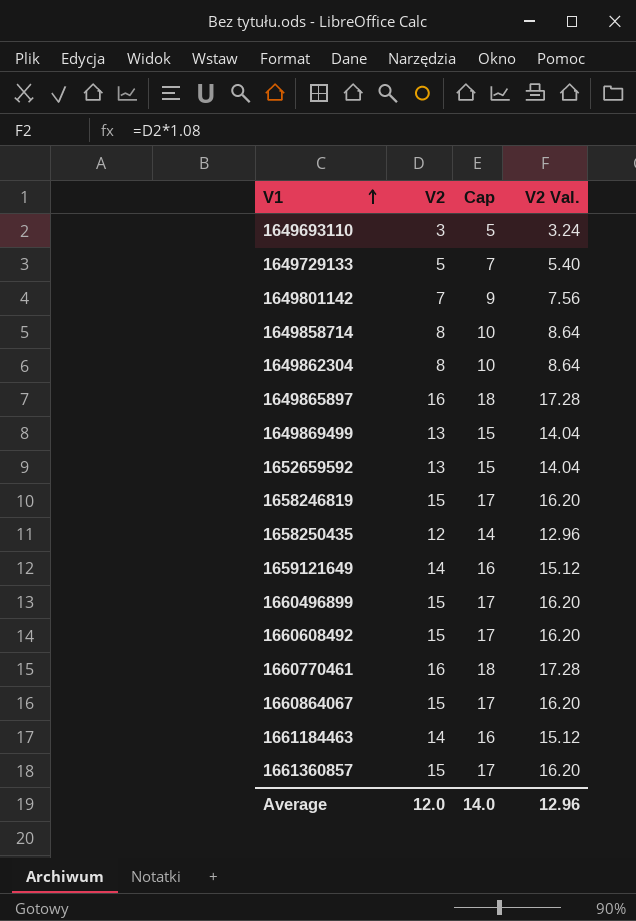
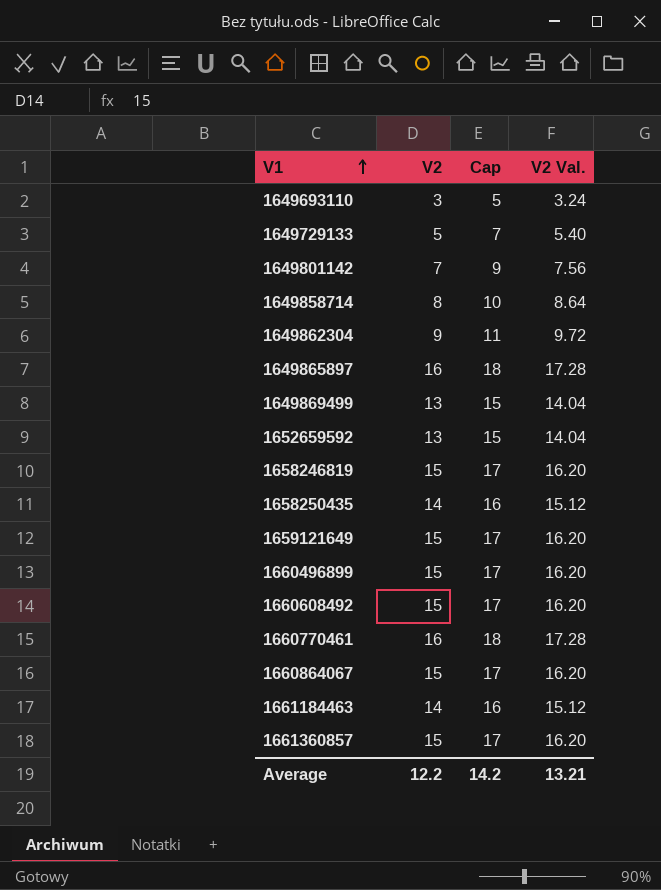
1649862304 | V2: 8 -> 9
1649862304 | Cap: 10 -> 11
1649862304 | V2 Val.: 8.64 -> 9.72
1658250435 | V2: 12 -> 14
1658250435 | Cap: 14 -> 16
1658250435 | V2 Val.: 12.96 -> 15.12
1659121649 | V2: 14 -> 15
1659121649 | Cap: 16 -> 17
1659121649 | V2 Val.: 15.12 -> 16.20
Average | V2: 12.0 -> 12.2
Average | Cap: 14.0 -> 14.2
Average | V2 Val.: 12.96 -> 13.21

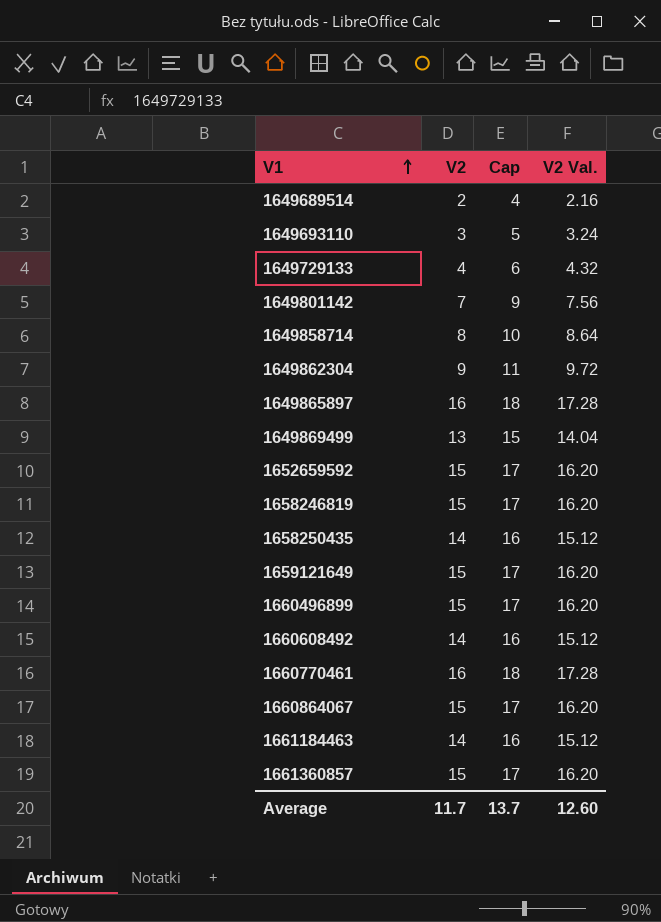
row 1649689514: none -> 2 | 4 | 2.16
1649729133 | V2: 5 -> 4
1649729133 | Cap: 7 -> 6
1649729133 | V2 Val.: 5.40 -> 4.32
1652659592 | V2: 13 -> 15
1652659592 | Cap: 15 -> 17
1652659592 | V2 Val.: 14.04 -> 16.20
1660608492 | V2: 15 -> 14
1660608492 | Cap: 17 -> 16
1660608492 | V2 Val.: 16.20 -> 15.12
Average | V2: 12.2 -> 11.7
Average | Cap: 14.2 -> 13.7
Average | V2 Val.: 13.21 -> 12.60

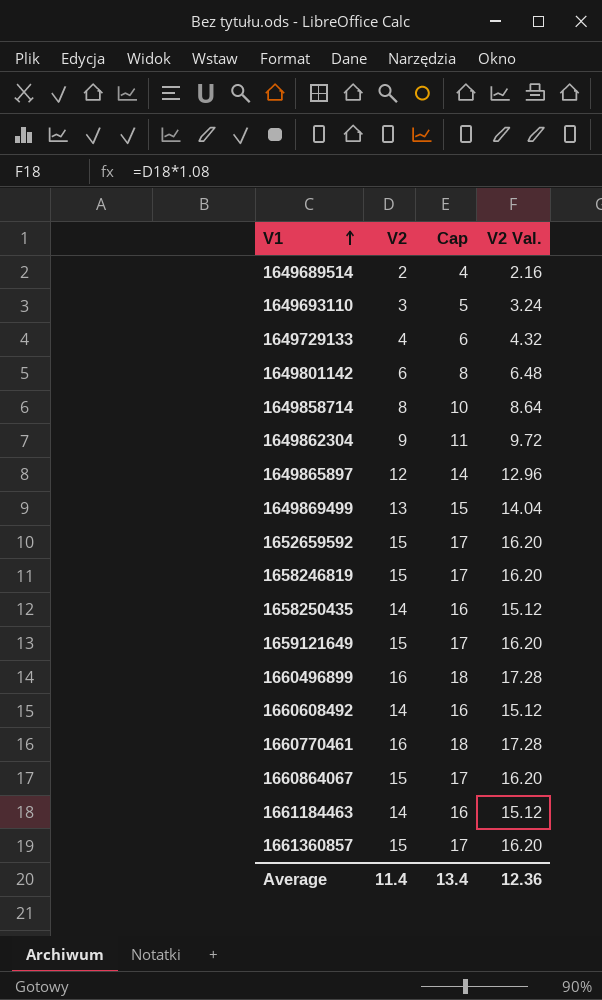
1649801142 | V2: 7 -> 6
1649801142 | Cap: 9 -> 8
1649801142 | V2 Val.: 7.56 -> 6.48
1649865897 | V2: 16 -> 12
1649865897 | Cap: 18 -> 14
1649865897 | V2 Val.: 17.28 -> 12.96
1660496899 | V2: 15 -> 16
1660496899 | Cap: 17 -> 18
1660496899 | V2 Val.: 16.20 -> 17.28
Average | V2: 11.7 -> 11.4
Average | Cap: 13.7 -> 13.4
Average | V2 Val.: 12.60 -> 12.36

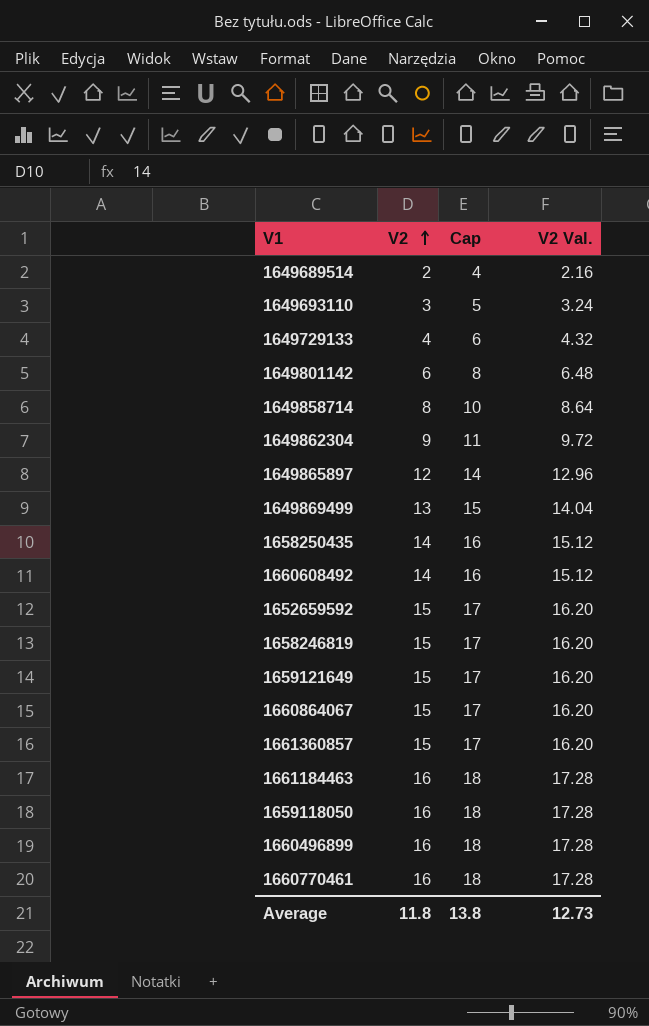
row order: V1 ascending -> V2 ascending
1661184463 | V2: 14 -> 16
1661184463 | Cap: 16 -> 18
1661184463 | V2 Val.: 15.12 -> 17.28
row 1659118050: none -> 16 | 18 | 17.28
Average | V2: 11.4 -> 11.8
Average | Cap: 13.4 -> 13.8
Average | V2 Val.: 12.36 -> 12.73

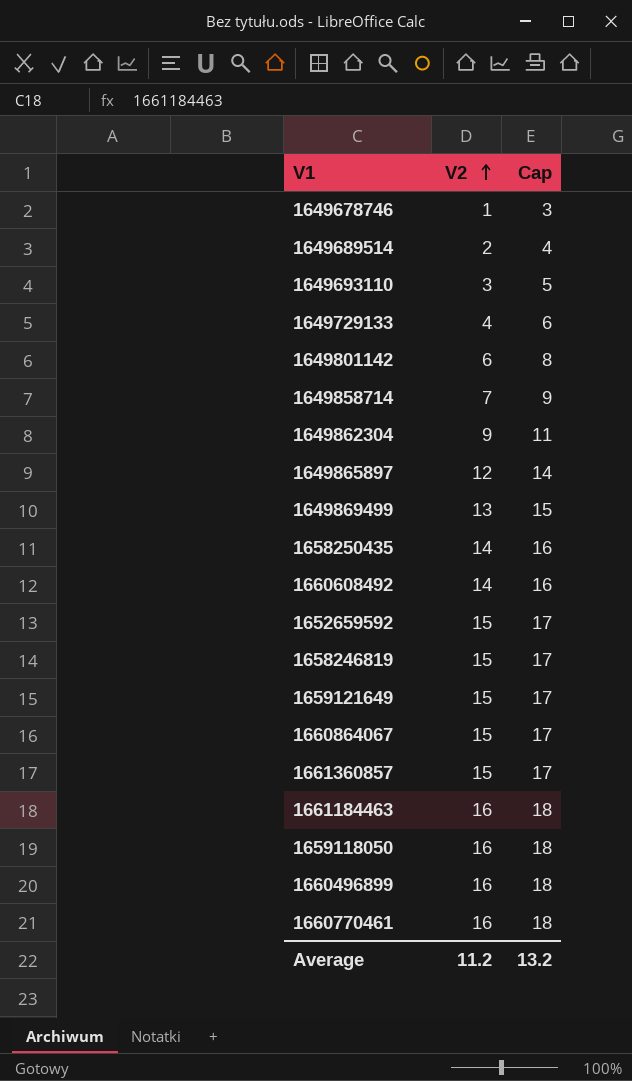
column V2 Val. | formula: [V2] * 1.08 -> none
row 1649678746: none -> 1 | 3
1649858714 | V2: 8 -> 7
1649858714 | Cap: 10 -> 9
Average | V2: 11.8 -> 11.2
Average | Cap: 13.8 -> 13.2

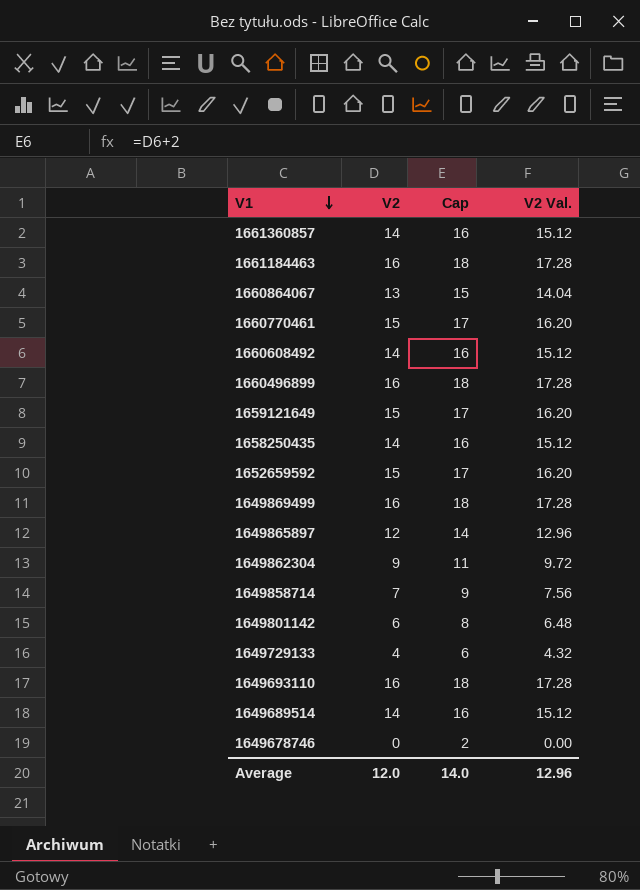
row order: V2 ascending -> V1 descending
column V2 Val. | formula: none -> [V2] * 1.08
row 1658246819: 15 | 17 -> none
row 1659118050: 16 | 18 -> none
1661360857 | V2: 15 -> 14
1661360857 | Cap: 17 -> 16
1660864067 | V2: 15 -> 13
1660864067 | Cap: 17 -> 15
1660770461 | V2: 16 -> 15
1660770461 | Cap: 18 -> 17
1649869499 | V2: 13 -> 16
1649869499 | Cap: 15 -> 18
1649693110 | V2: 3 -> 16
1649693110 | Cap: 5 -> 18
1649689514 | V2: 2 -> 14
1649689514 | Cap: 4 -> 16
1649678746 | V2: 1 -> 0
1649678746 | Cap: 3 -> 2
Average | V2: 11.2 -> 12.0
Average | Cap: 13.2 -> 14.0

